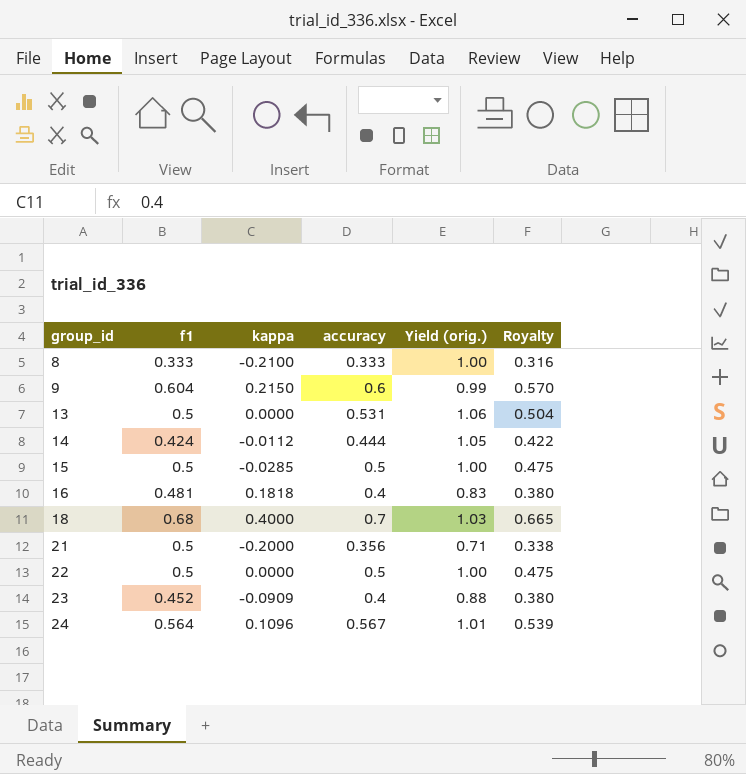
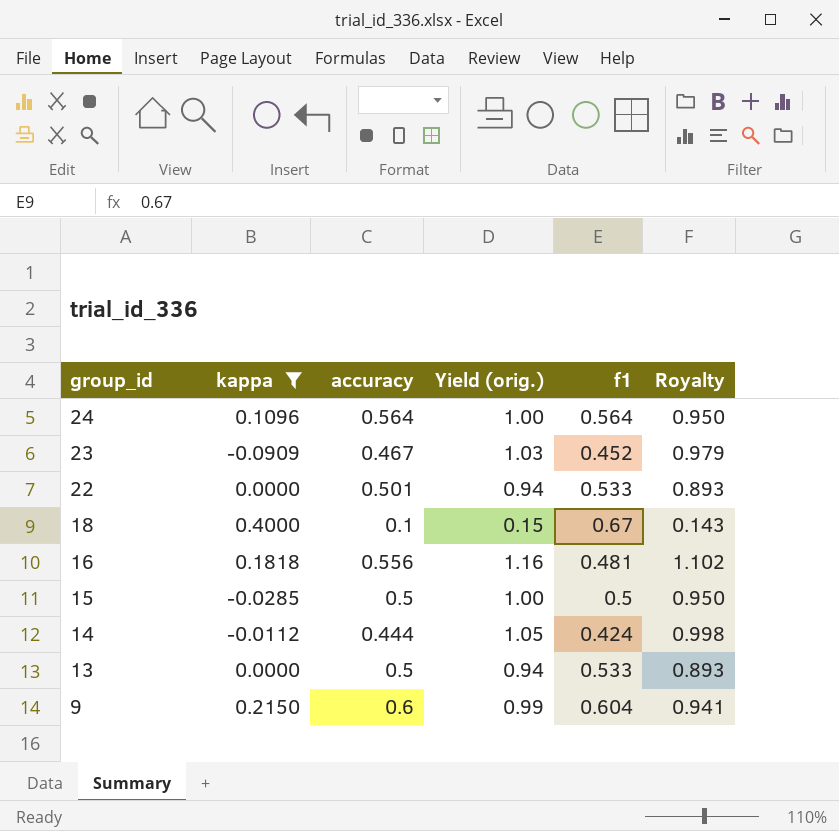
filter: none -> kappa >= -0.0909
row order: group_id ascending -> group_id descending
column f1 | position: 2 -> 5
column Royalty | formula: [accuracy] * 0.95 -> [Yield (orig.)] * 0.95
24 | accuracy: 0.567 -> 0.564
24 | Yield (orig.): 1.01 -> 1.00
23 | accuracy: 0.4 -> 0.467
23 | Yield (orig.): 0.88 -> 1.03
22 | accuracy: 0.5 -> 0.501
22 | Yield (orig.): 1.00 -> 0.94
22 | f1: 0.5 -> 0.533
18 | accuracy: 0.7 -> 0.1
18 | Yield (orig.): 1.03 -> 0.15
18 | f1: 0.68 -> 0.67
16 | accuracy: 0.4 -> 0.556
16 | Yield (orig.): 0.83 -> 1.16
13 | accuracy: 0.531 -> 0.5
13 | Yield (orig.): 1.06 -> 0.94
13 | f1: 0.5 -> 0.533

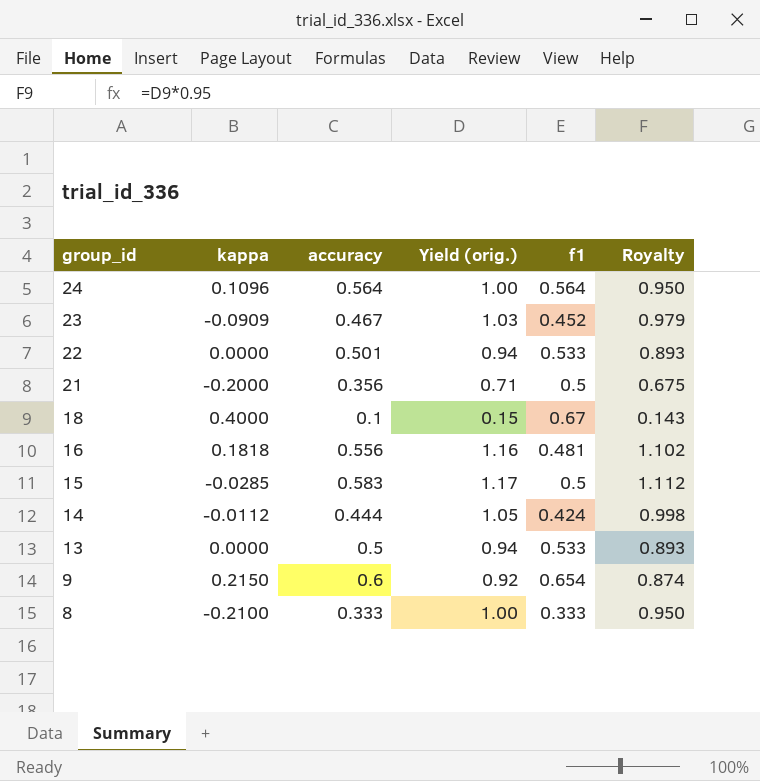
filter: kappa >= -0.0909 -> none
15 | accuracy: 0.5 -> 0.583
15 | Yield (orig.): 1.00 -> 1.17
15 | Royalty: 0.950 -> 1.112
9 | Yield (orig.): 0.99 -> 0.92
9 | f1: 0.604 -> 0.654
9 | Royalty: 0.941 -> 0.874

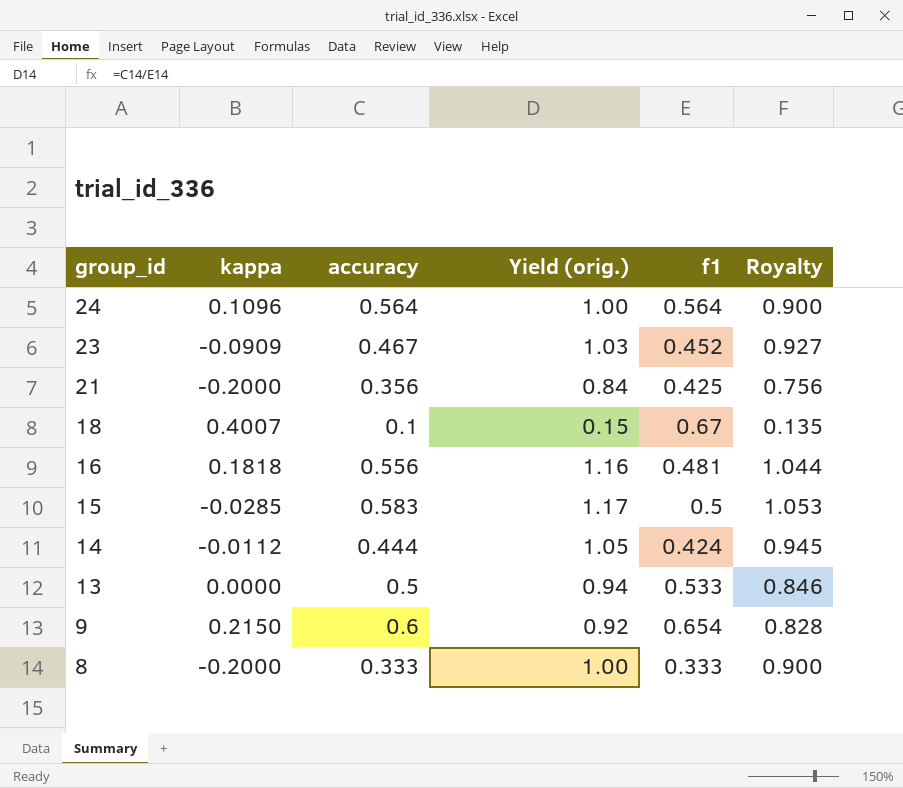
column Royalty | formula: [Yield (orig.)] * 0.95 -> [Yield (orig.)] * 0.9
row 22: 0.0000 | 0.501 | 0.94 | 0.533 | 0.893 -> none
21 | Yield (orig.): 0.71 -> 0.84
21 | f1: 0.5 -> 0.425
18 | kappa: 0.4000 -> 0.4007
8 | kappa: -0.2100 -> -0.2000

